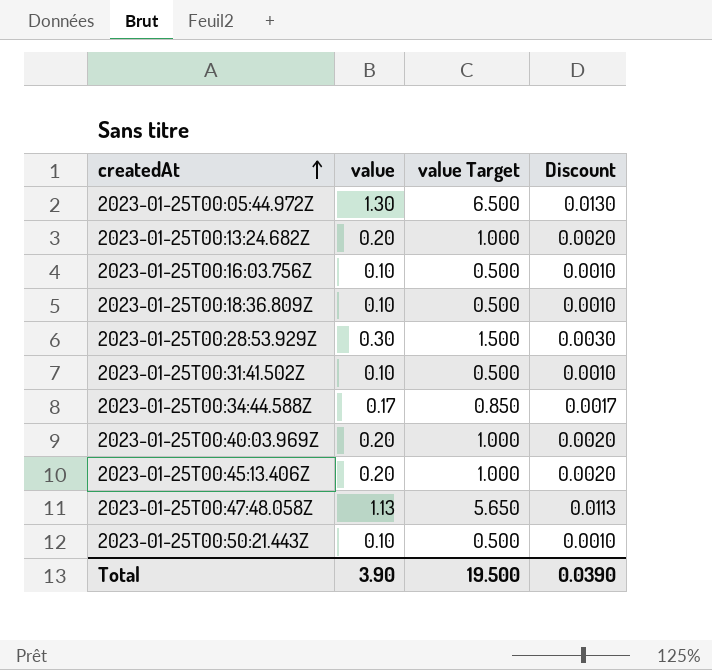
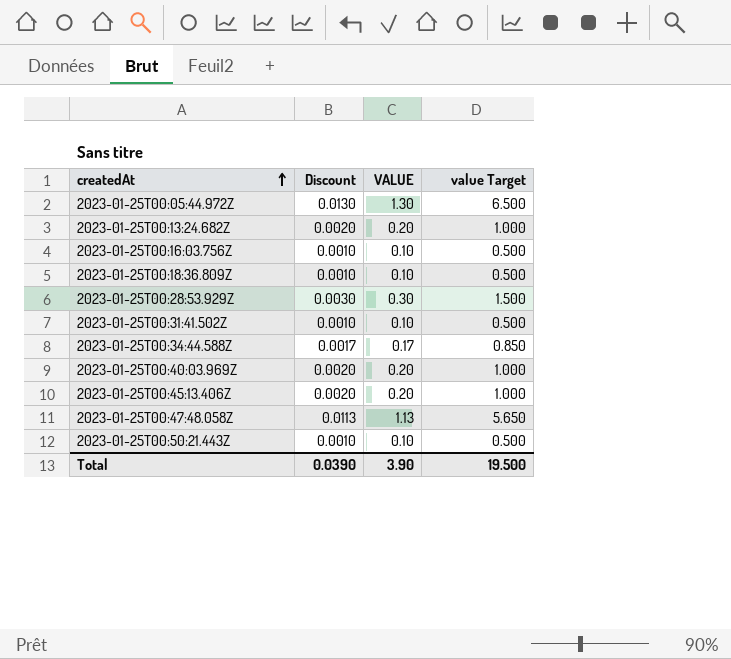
column Discount | position: 4 -> 2
column name: value -> VALUE

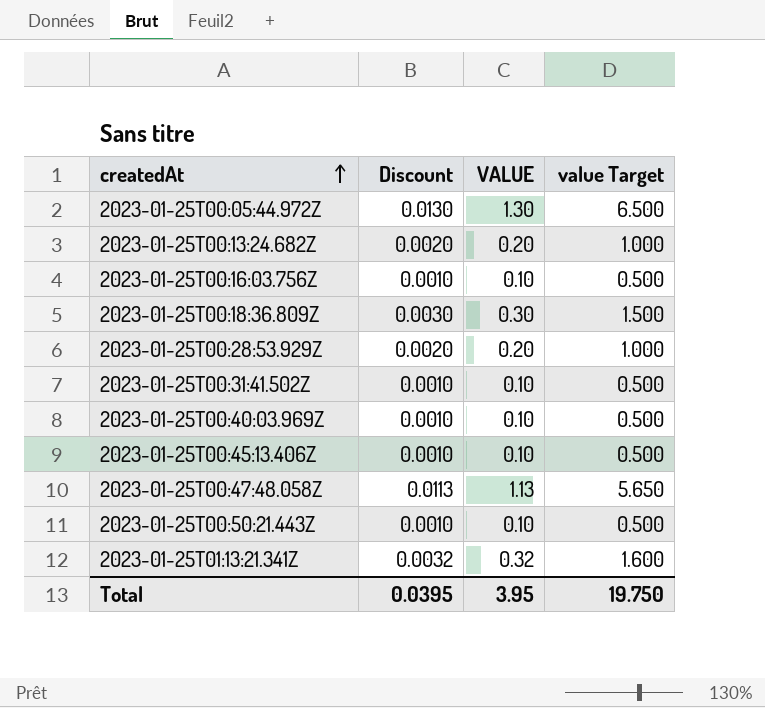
row 2023-01-25T00:34:44.588Z: 0.0017 | 0.17 | 0.850 -> none
2023-01-25T00:18:36.809Z | Discount: 0.0010 -> 0.0030
2023-01-25T00:18:36.809Z | VALUE: 0.10 -> 0.30
2023-01-25T00:18:36.809Z | value Target: 0.500 -> 1.500
2023-01-25T00:28:53.929Z | Discount: 0.0030 -> 0.0020
2023-01-25T00:28:53.929Z | VALUE: 0.30 -> 0.20
2023-01-25T00:28:53.929Z | value Target: 1.500 -> 1.000
2023-01-25T00:40:03.969Z | Discount: 0.0020 -> 0.0010
2023-01-25T00:40:03.969Z | VALUE: 0.20 -> 0.10
2023-01-25T00:40:03.969Z | value Target: 1.000 -> 0.500
2023-01-25T00:45:13.406Z | Discount: 0.0020 -> 0.0010
2023-01-25T00:45:13.406Z | VALUE: 0.20 -> 0.10
2023-01-25T00:45:13.406Z | value Target: 1.000 -> 0.500
row 2023-01-25T01:13:21.341Z: none -> 0.0032 | 0.32 | 1.600
Total | Discount: 0.0390 -> 0.0395
Total | VALUE: 3.90 -> 3.95
Total | value Target: 19.500 -> 19.750

